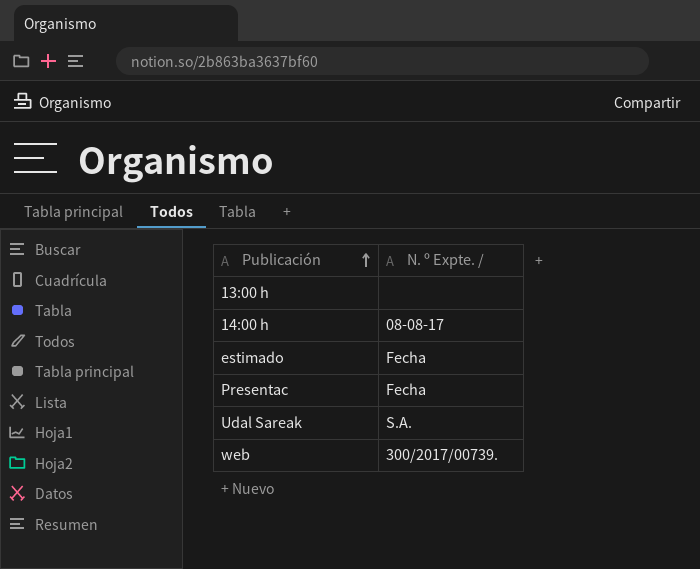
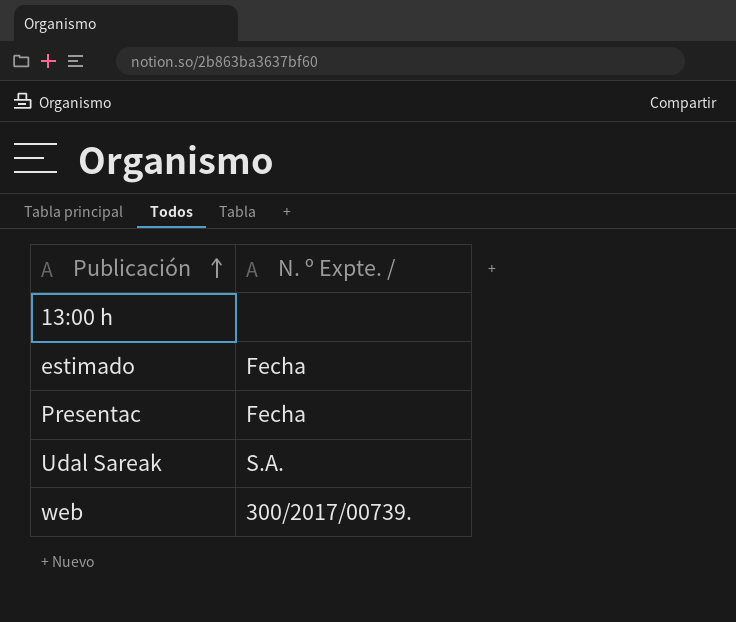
row 14:00 h: 08-08-17 -> none

